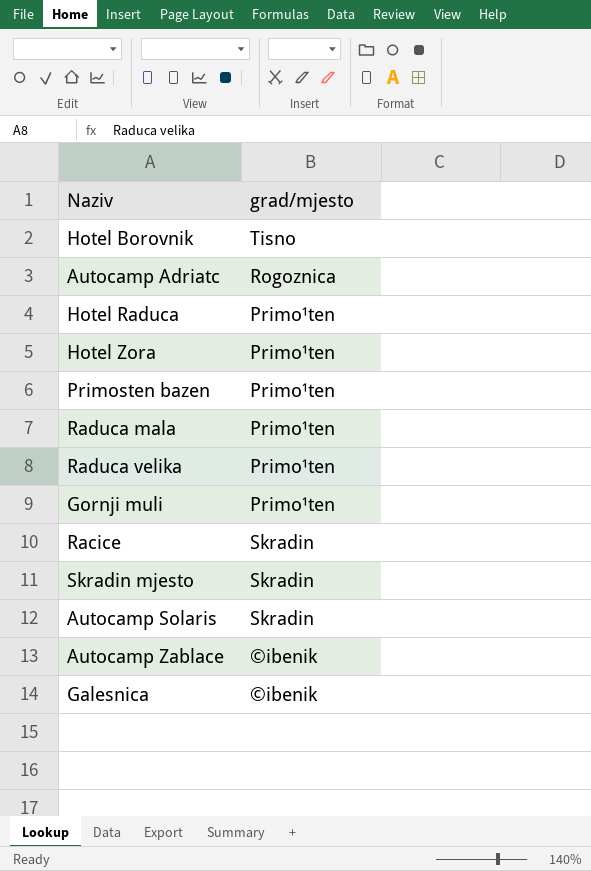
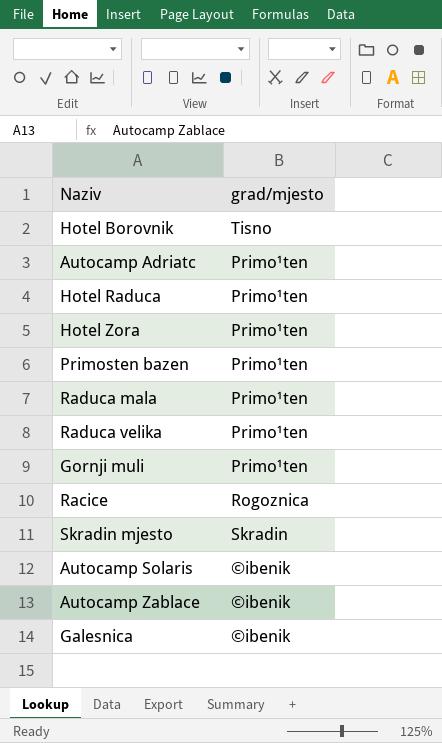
Autocamp Adriatc | grad/mjesto: Rogoznica -> Primo¹ten
Racice | grad/mjesto: Skradin -> Rogoznica
Autocamp Solaris | grad/mjesto: Skradin -> ©ibenik

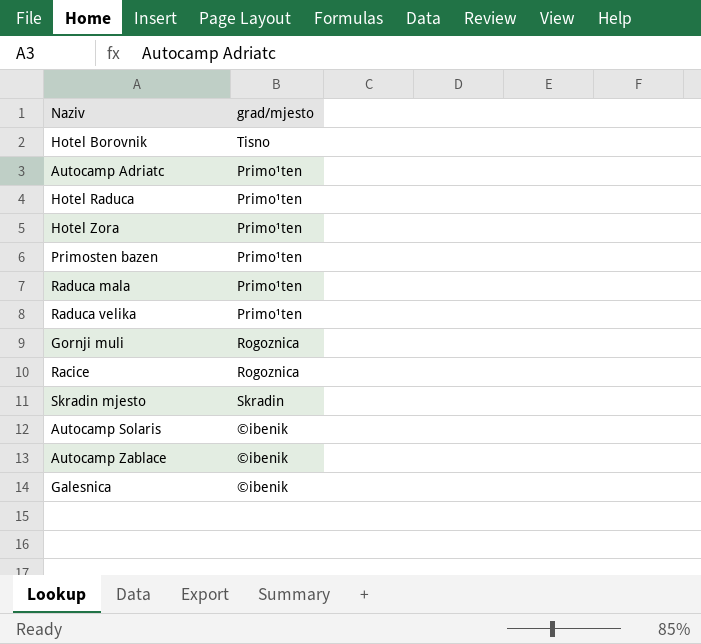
Gornji muli | grad/mjesto: Primo¹ten -> Rogoznica

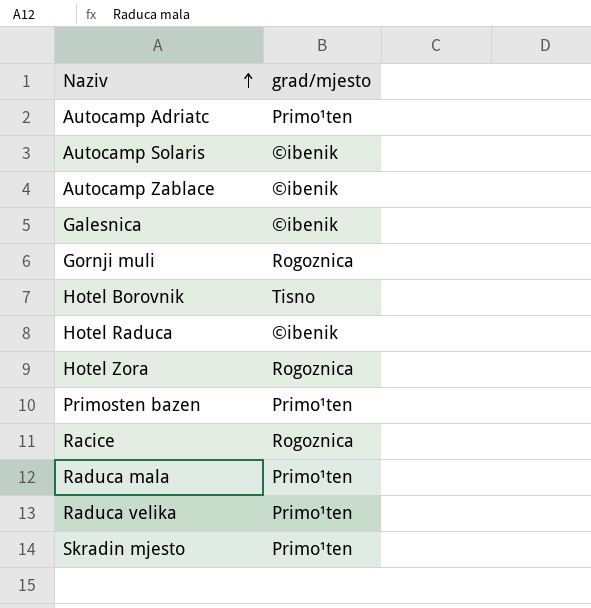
row order: none -> Naziv ascending
Hotel Raduca | grad/mjesto: Primo¹ten -> ©ibenik
Hotel Zora | grad/mjesto: Primo¹ten -> Rogoznica
Skradin mjesto | grad/mjesto: Skradin -> Primo¹ten

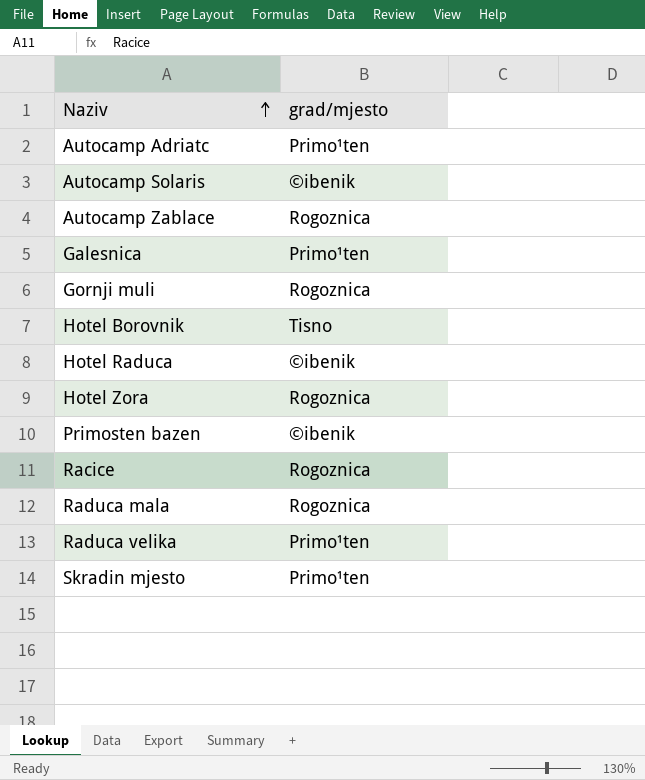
Autocamp Zablace | grad/mjesto: ©ibenik -> Rogoznica
Galesnica | grad/mjesto: ©ibenik -> Primo¹ten
Primosten bazen | grad/mjesto: Primo¹ten -> ©ibenik
Raduca mala | grad/mjesto: Primo¹ten -> Rogoznica

